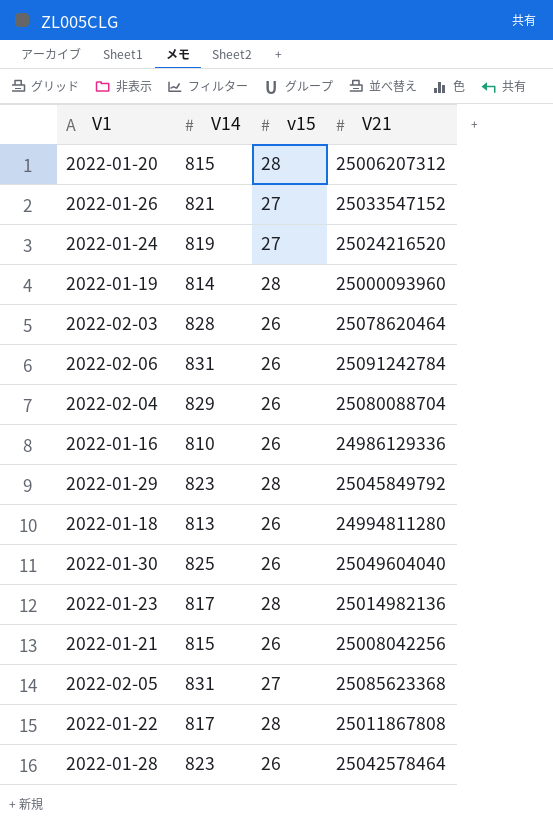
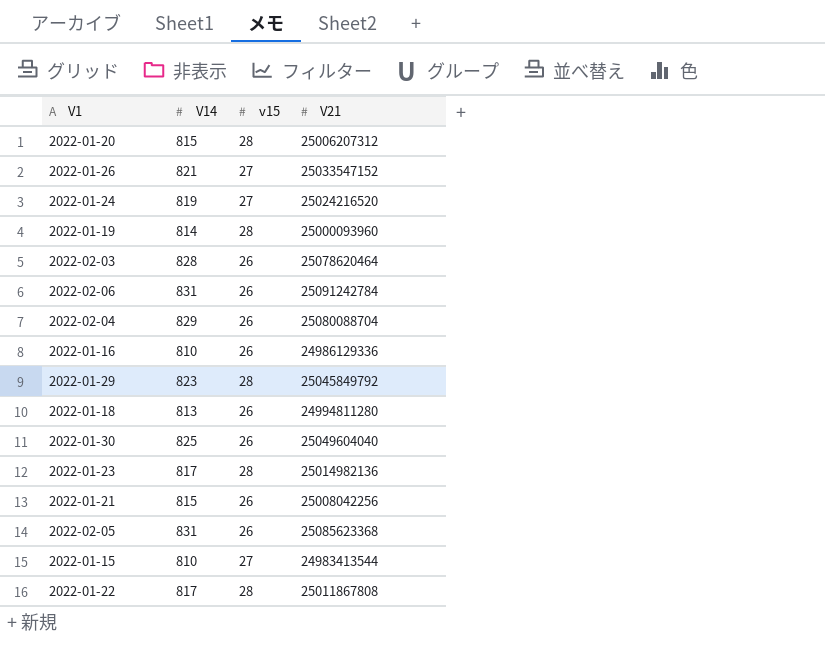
row 2022-01-28: 823 | 26 | 25042578464 -> none
2022-02-05 | v15: 27 -> 26
row 2022-01-15: none -> 810 | 27 | 24983413544

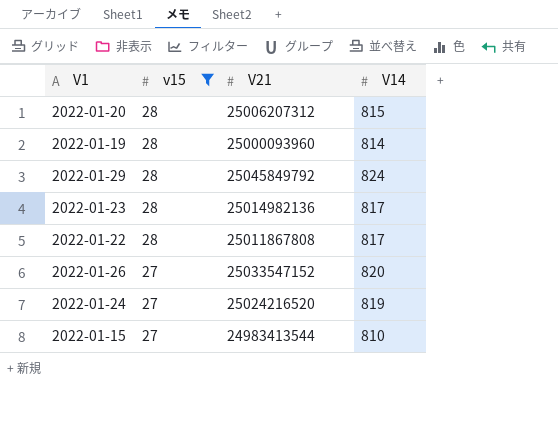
filter: none -> v15 != 26
row order: none -> v15 descending
column V14 | position: 2 -> 4
2022-01-29 | V14: 823 -> 824
2022-01-26 | V14: 821 -> 820

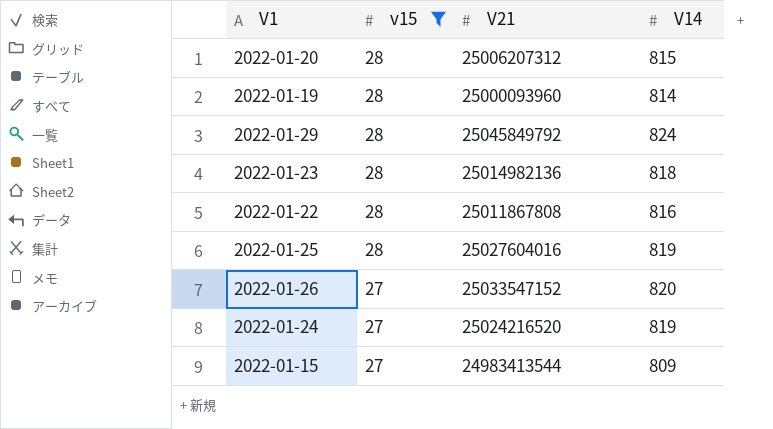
2022-01-23 | V14: 817 -> 818
2022-01-22 | V14: 817 -> 816
row 2022-01-25: none -> 28 | 25027604016 | 819
2022-01-15 | V14: 810 -> 809

